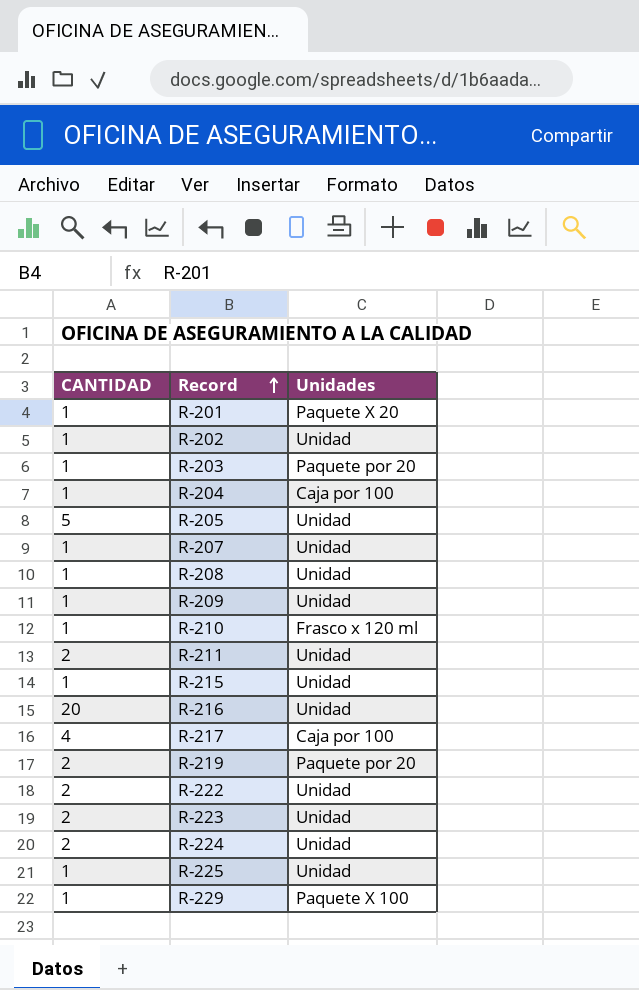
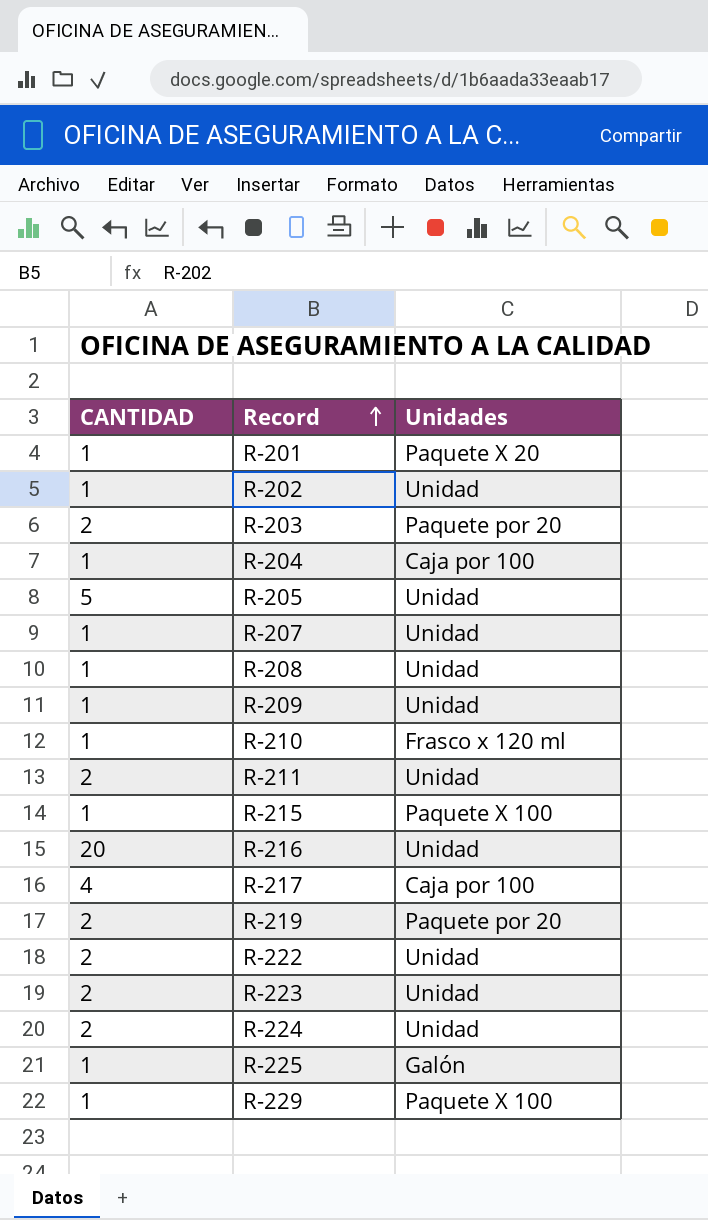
R-203 | CANTIDAD: 1 -> 2
R-215 | Unidades: Unidad -> Paquete X 100
R-225 | Unidades: Unidad -> Galón

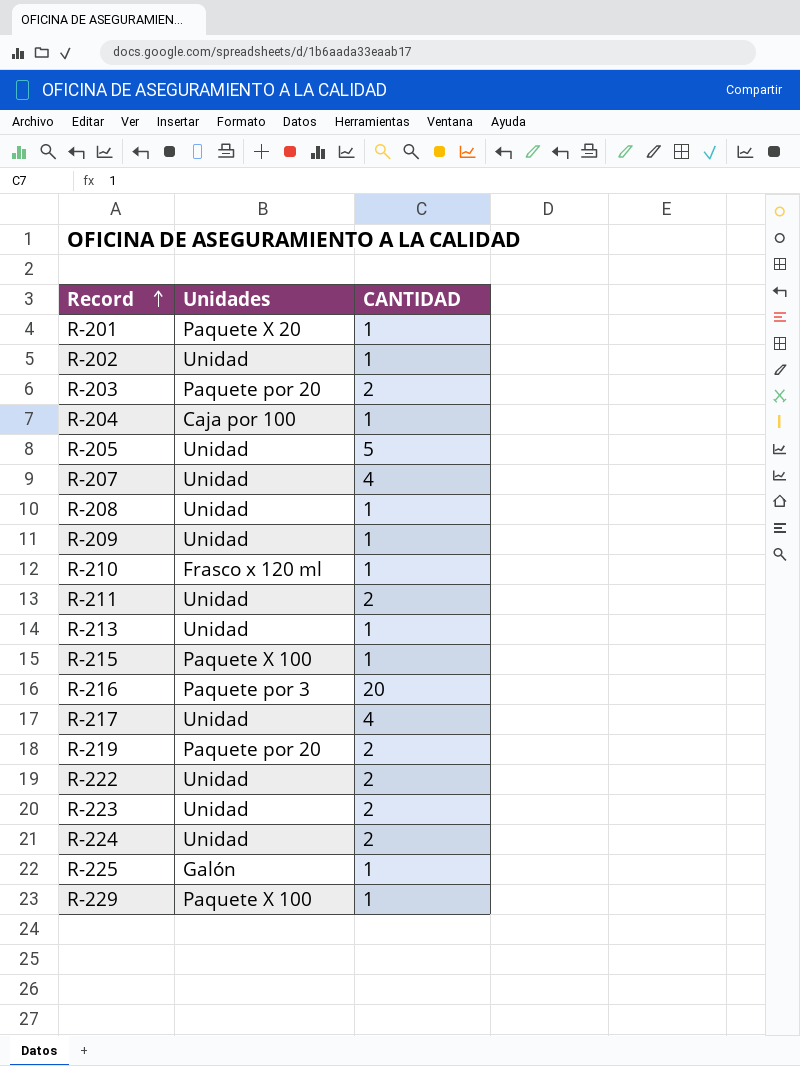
column CANTIDAD | position: 1 -> 3
R-207 | CANTIDAD: 1 -> 4
row R-213: none -> Unidad | 1
R-216 | Unidades: Unidad -> Paquete por 3
R-217 | Unidades: Caja por 100 -> Unidad

